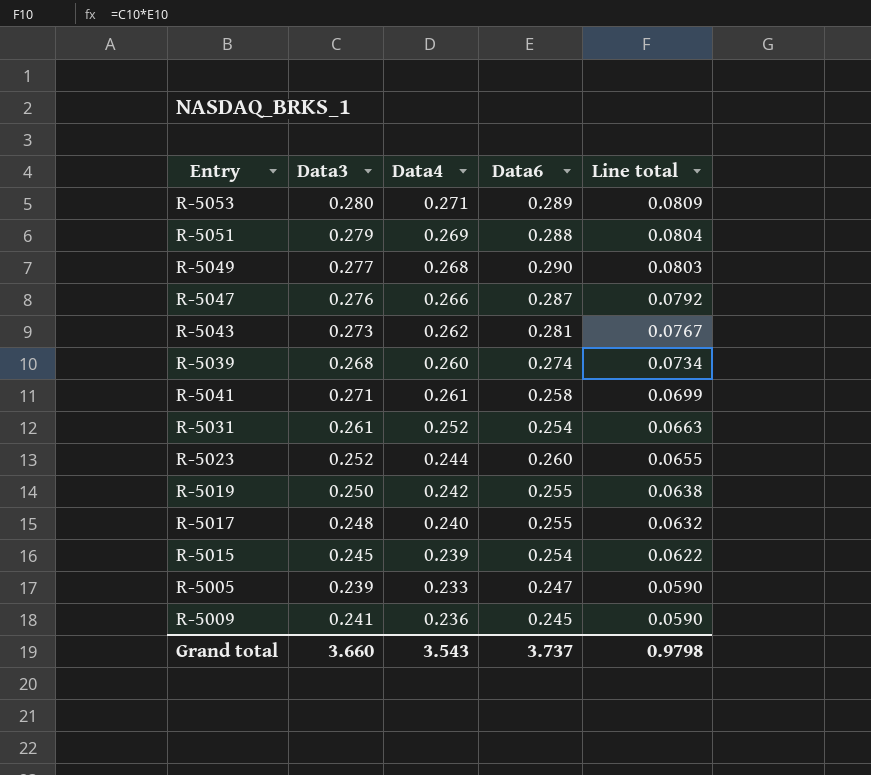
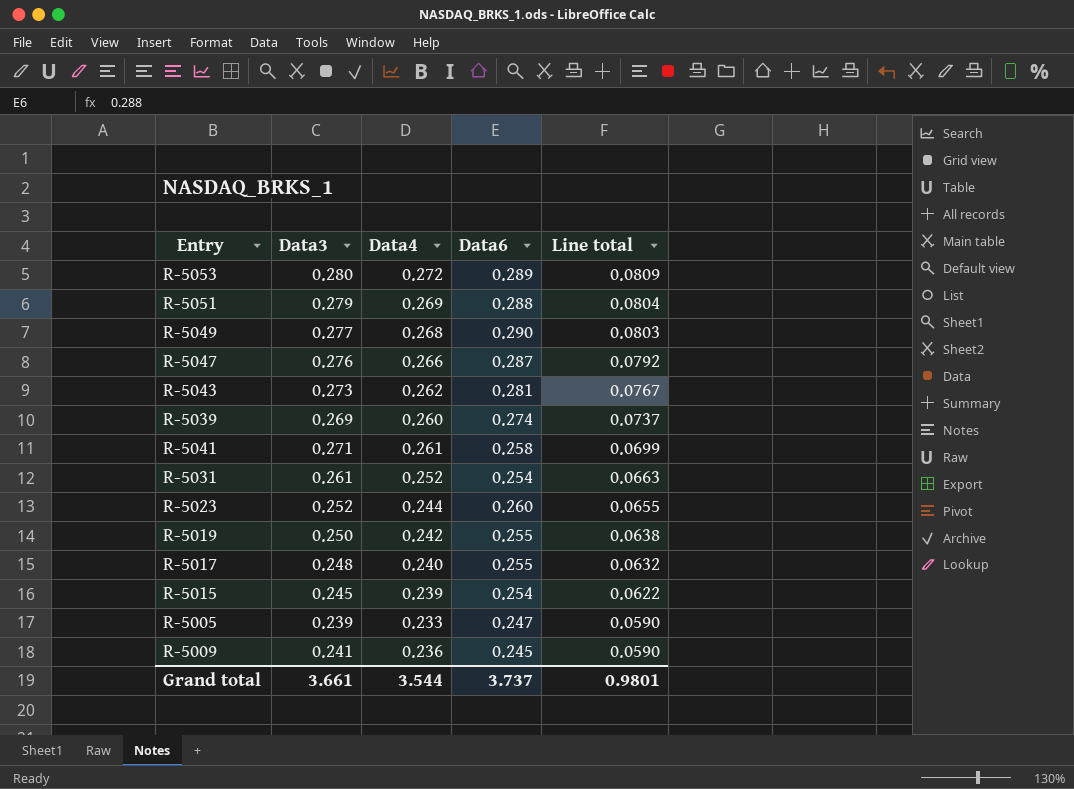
R-5053 | Data4: 0.271 -> 0.272
R-5039 | Data3: 0.268 -> 0.269
R-5039 | Line total: 0.0734 -> 0.0737
Grand total | Data3: 3.660 -> 3.661
Grand total | Data4: 3.543 -> 3.544
Grand total | Line total: 0.9798 -> 0.9801

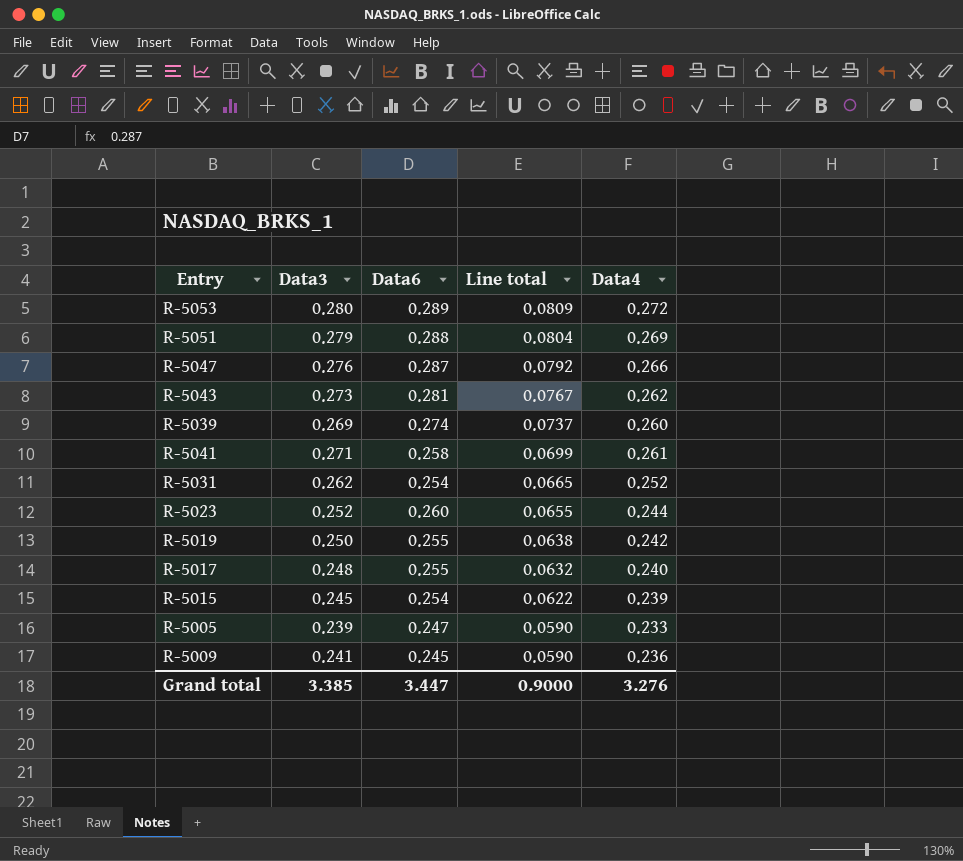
column Data4 | position: 3 -> 5
row R-5049: 0.277 | 0.268 | 0.290 | 0.0803 -> none
R-5031 | Data3: 0.261 -> 0.262
R-5031 | Line total: 0.0663 -> 0.0665
Grand total | Data3: 3.661 -> 3.385
Grand total | Data6: 3.737 -> 3.447
Grand total | Line total: 0.9801 -> 0.9000
Grand total | Data4: 3.544 -> 3.276

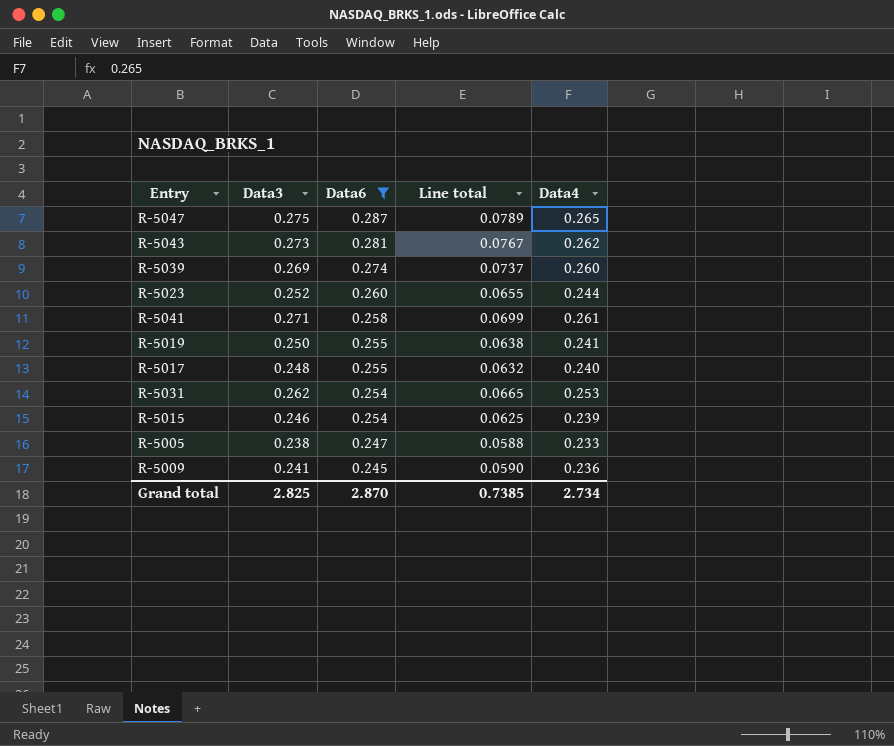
filter: none -> Data6 <= 0.287
row order: Line total descending -> Data6 descending
R-5047 | Data3: 0.276 -> 0.275
R-5047 | Line total: 0.0792 -> 0.0789
R-5047 | Data4: 0.266 -> 0.265
R-5019 | Data4: 0.242 -> 0.241
R-5031 | Data4: 0.252 -> 0.253
R-5015 | Data3: 0.245 -> 0.246
R-5015 | Line total: 0.0622 -> 0.0625
R-5005 | Data3: 0.239 -> 0.238
R-5005 | Line total: 0.0590 -> 0.0588
Grand total | Data3: 3.385 -> 2.825
Grand total | Data6: 3.447 -> 2.870
Grand total | Line total: 0.9000 -> 0.7385
Grand total | Data4: 3.276 -> 2.734

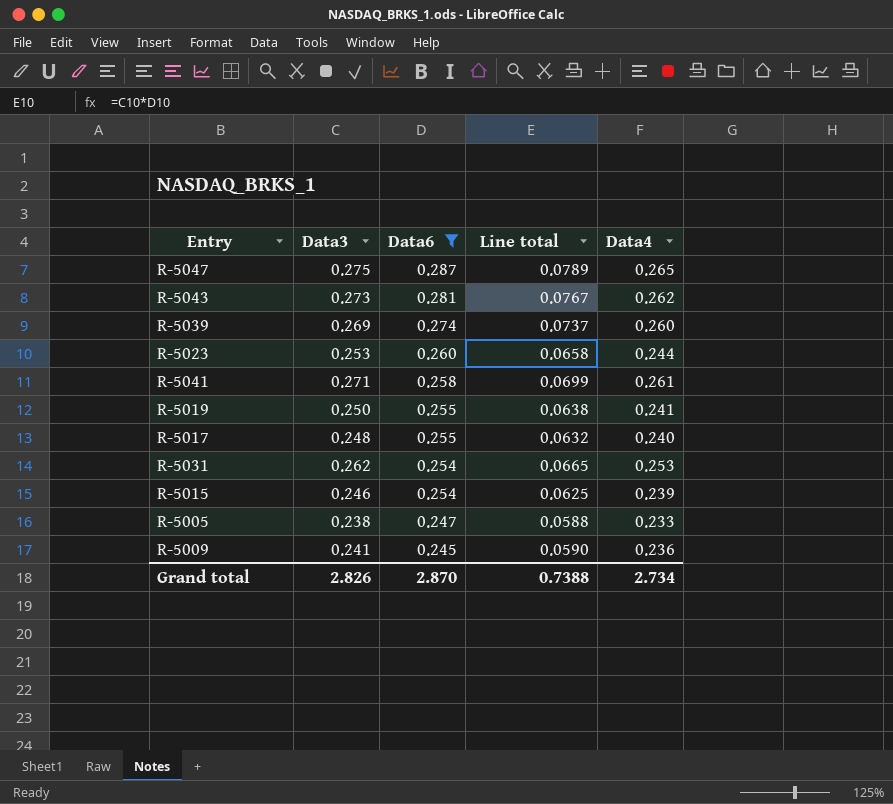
R-5023 | Data3: 0.252 -> 0.253
R-5023 | Line total: 0.0655 -> 0.0658
Grand total | Data3: 2.825 -> 2.826
Grand total | Line total: 0.7385 -> 0.7388

